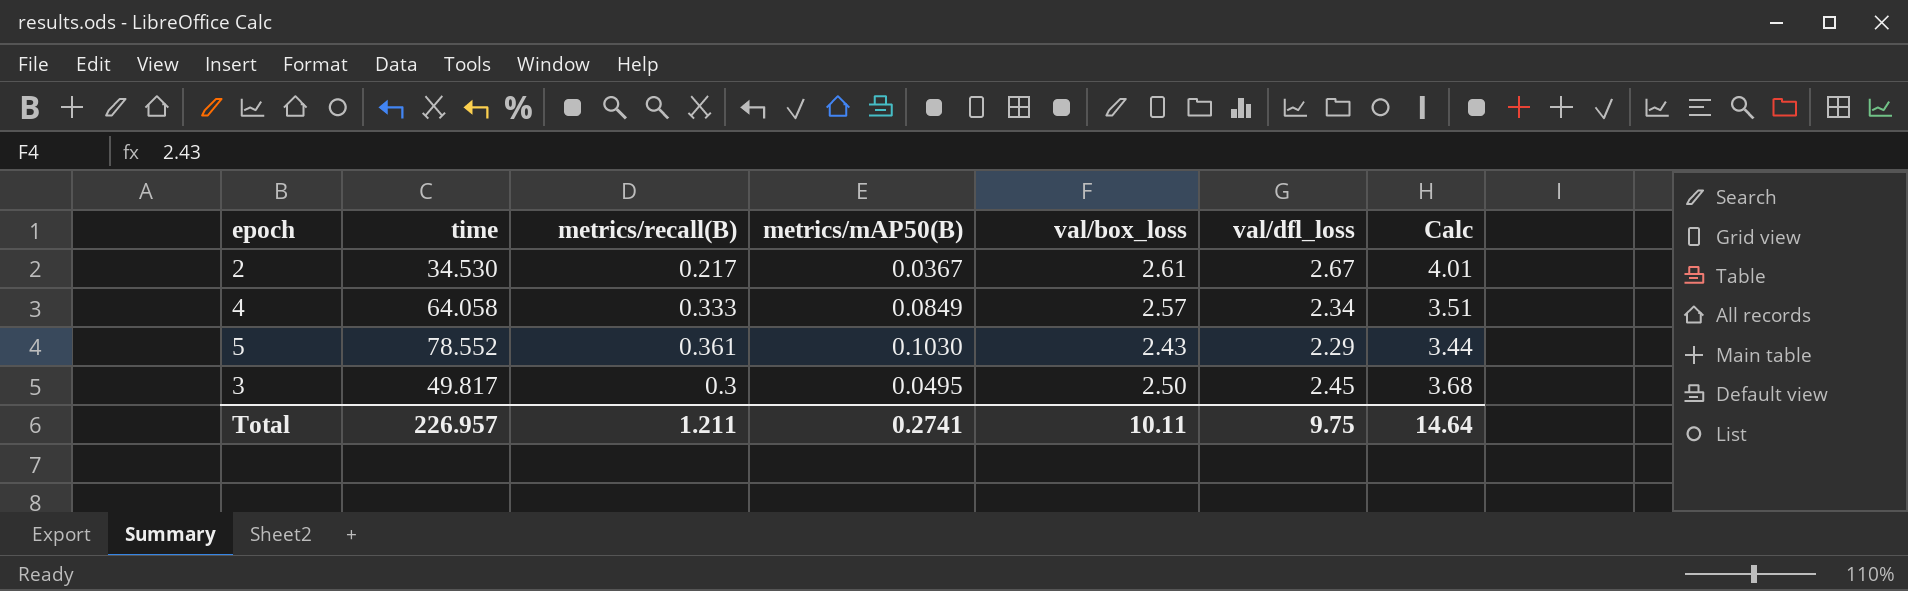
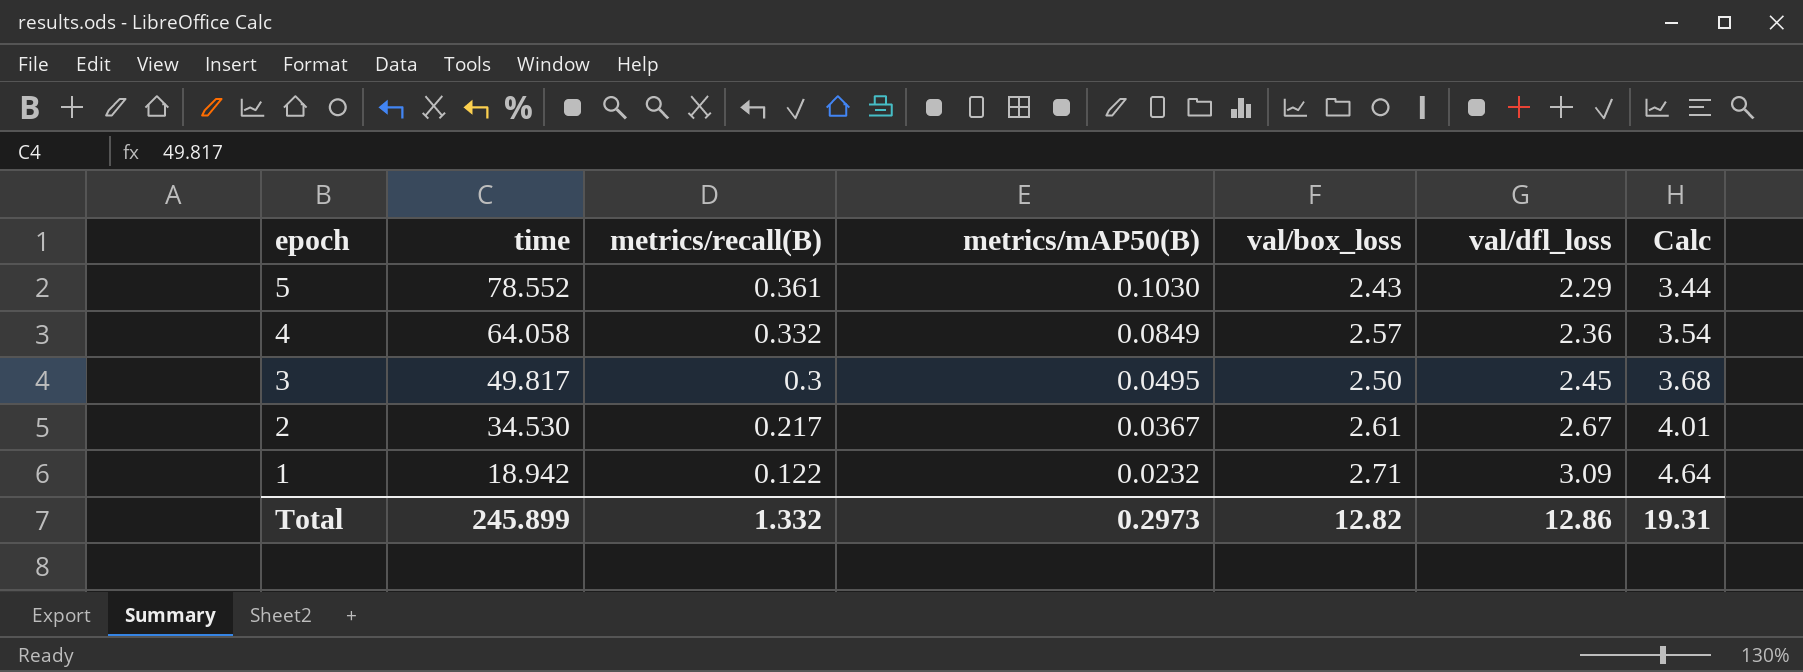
row order: none -> epoch descending
4 | metrics/recall(B): 0.333 -> 0.332
4 | val/dfl_loss: 2.34 -> 2.36
4 | Calc: 3.51 -> 3.54
row 1: none -> 18.942 | 0.122 | 0.0232 | 2.71 | 3.09 | 4.64
Total | time: 226.957 -> 245.899
Total | metrics/recall(B): 1.211 -> 1.332
Total | metrics/mAP50(B): 0.2741 -> 0.2973
Total | val/box_loss: 10.11 -> 12.82
Total | val/dfl_loss: 9.75 -> 12.86
Total | Calc: 14.64 -> 19.31

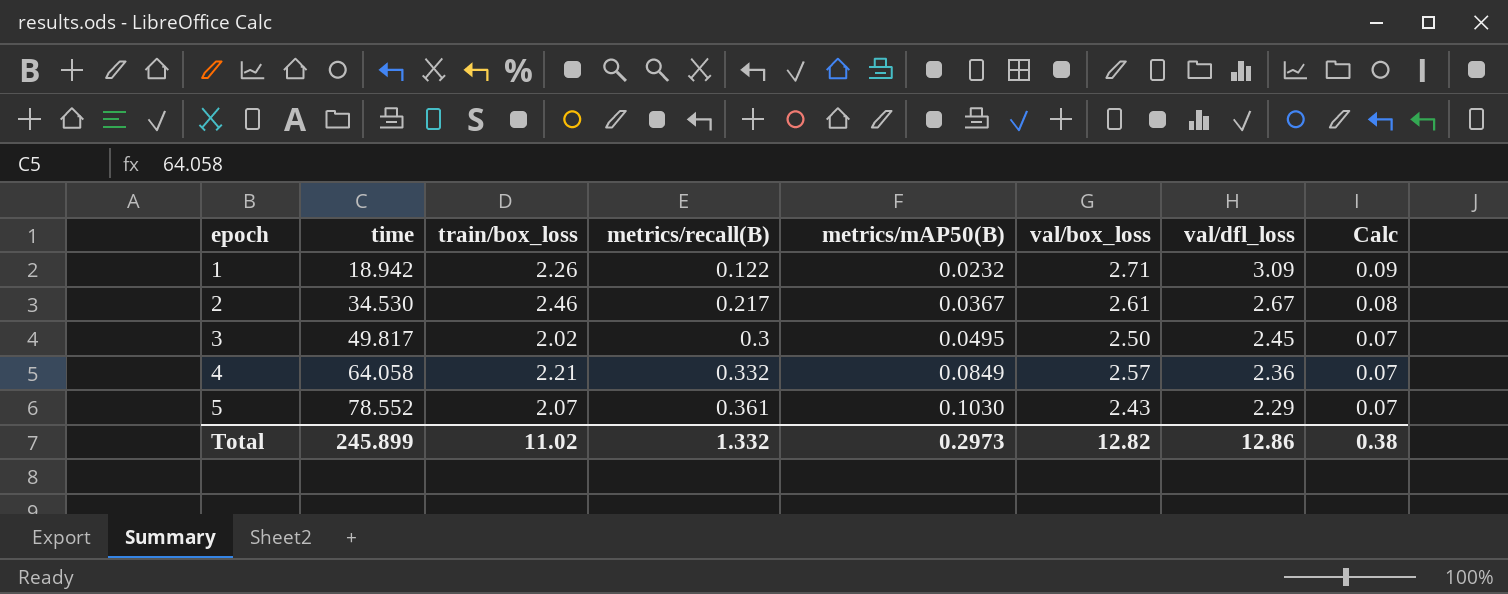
row order: epoch descending -> epoch ascending
column train/box_loss | position: none -> 3
column Calc | formula: [val/dfl_loss] * 1.5 -> [val/dfl_loss] * 0.03
Total | Calc: 19.31 -> 0.38

